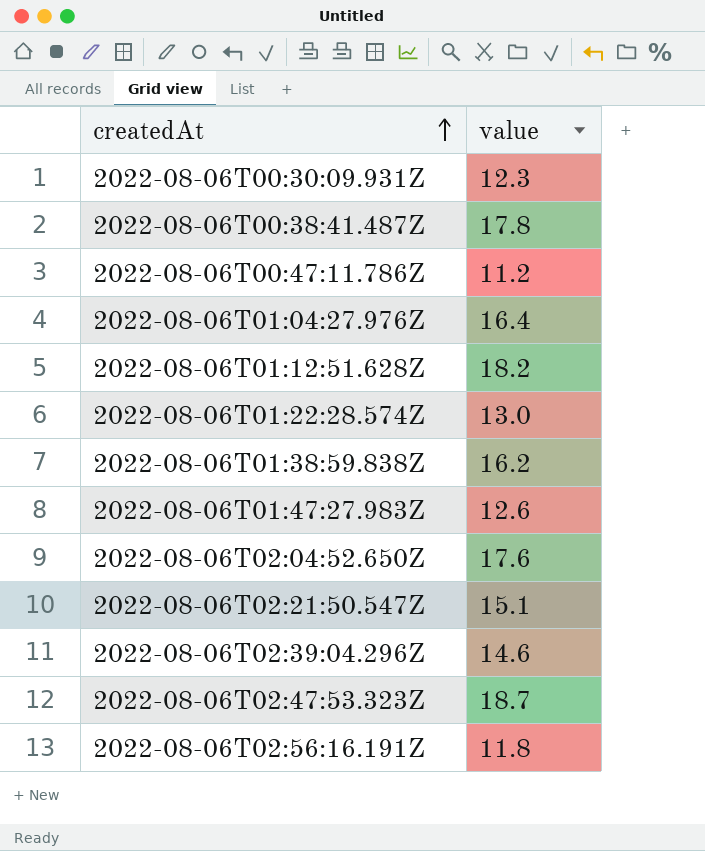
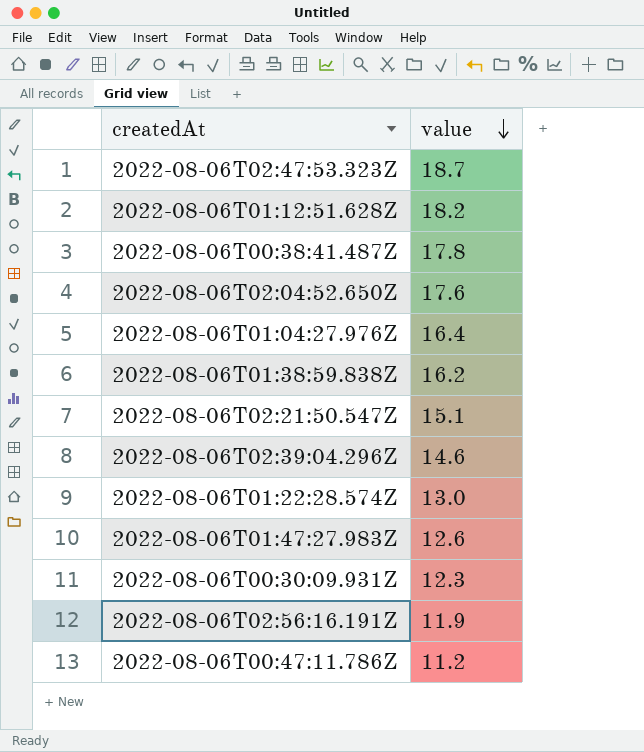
row order: createdAt ascending -> value descending
2022-08-06T02:56:16.191Z | value: 11.8 -> 11.9

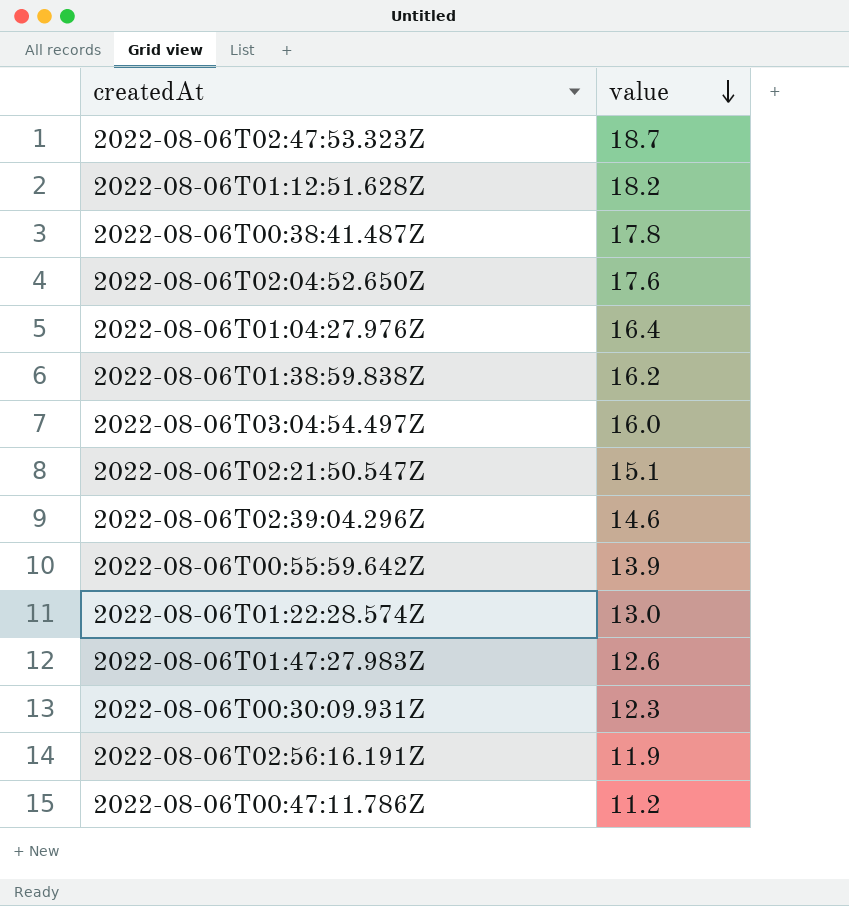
row 2022-08-06T03:04:54.497Z: none -> 16.0
row 2022-08-06T00:55:59.642Z: none -> 13.9

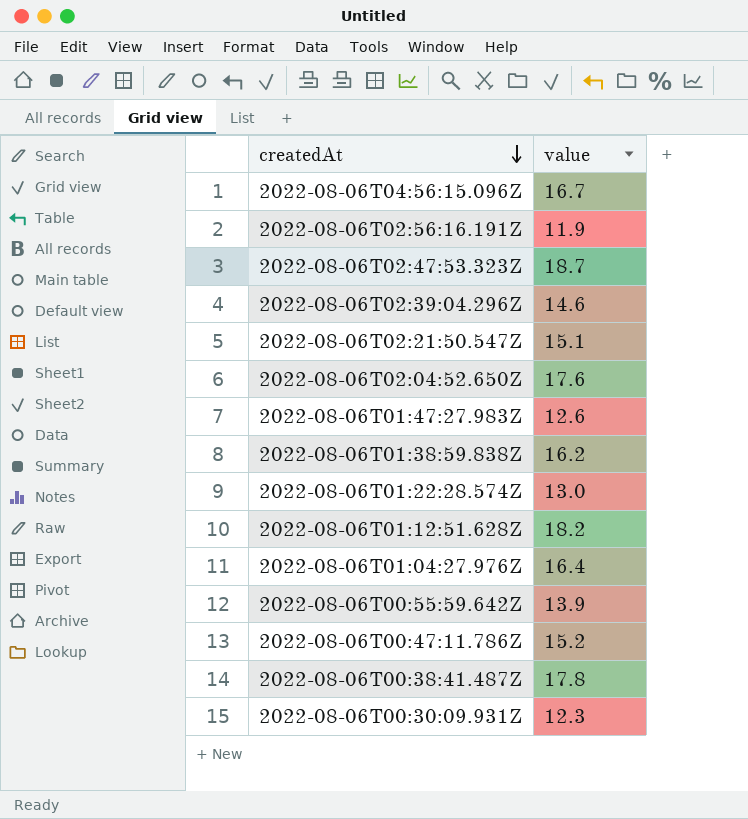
row order: value descending -> createdAt descending
row 2022-08-06T03:04:54.497Z: 16.0 -> none
row 2022-08-06T04:56:15.096Z: none -> 16.7
2022-08-06T00:47:11.786Z | value: 11.2 -> 15.2

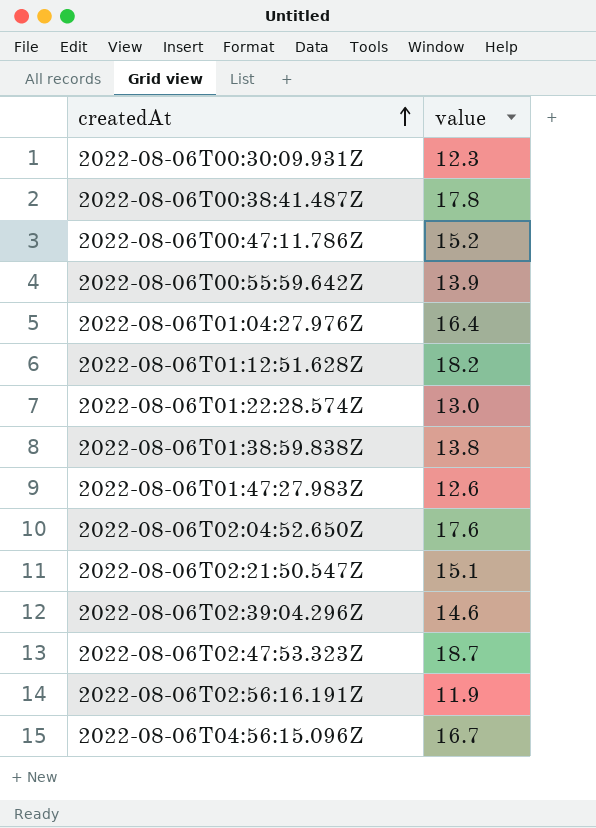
row order: createdAt descending -> createdAt ascending
2022-08-06T01:38:59.838Z | value: 16.2 -> 13.8

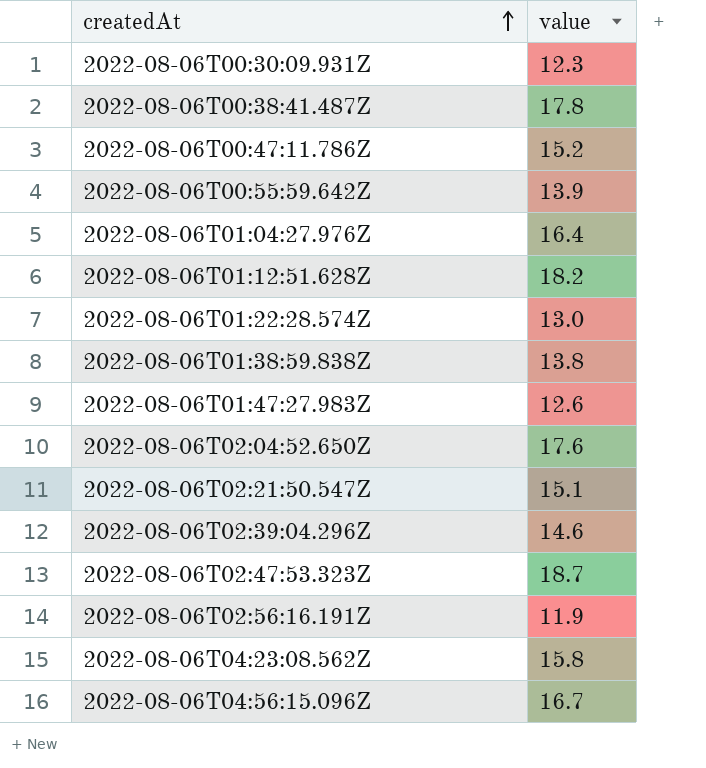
row 2022-08-06T04:23:08.562Z: none -> 15.8

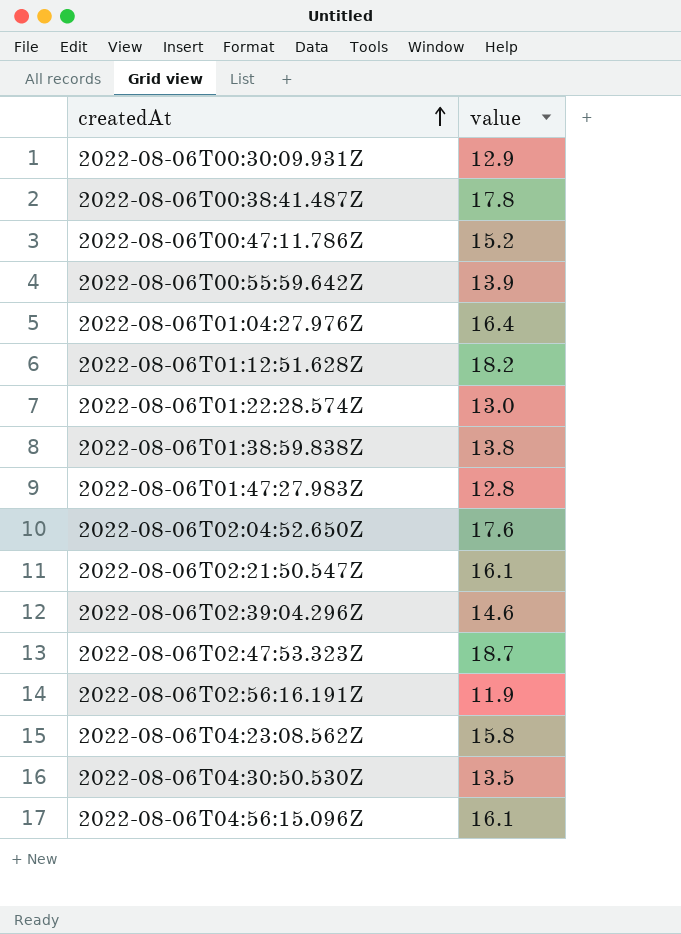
2022-08-06T00:30:09.931Z | value: 12.3 -> 12.9
2022-08-06T01:47:27.983Z | value: 12.6 -> 12.8
2022-08-06T02:21:50.547Z | value: 15.1 -> 16.1
row 2022-08-06T04:30:50.530Z: none -> 13.5
2022-08-06T04:56:15.096Z | value: 16.7 -> 16.1

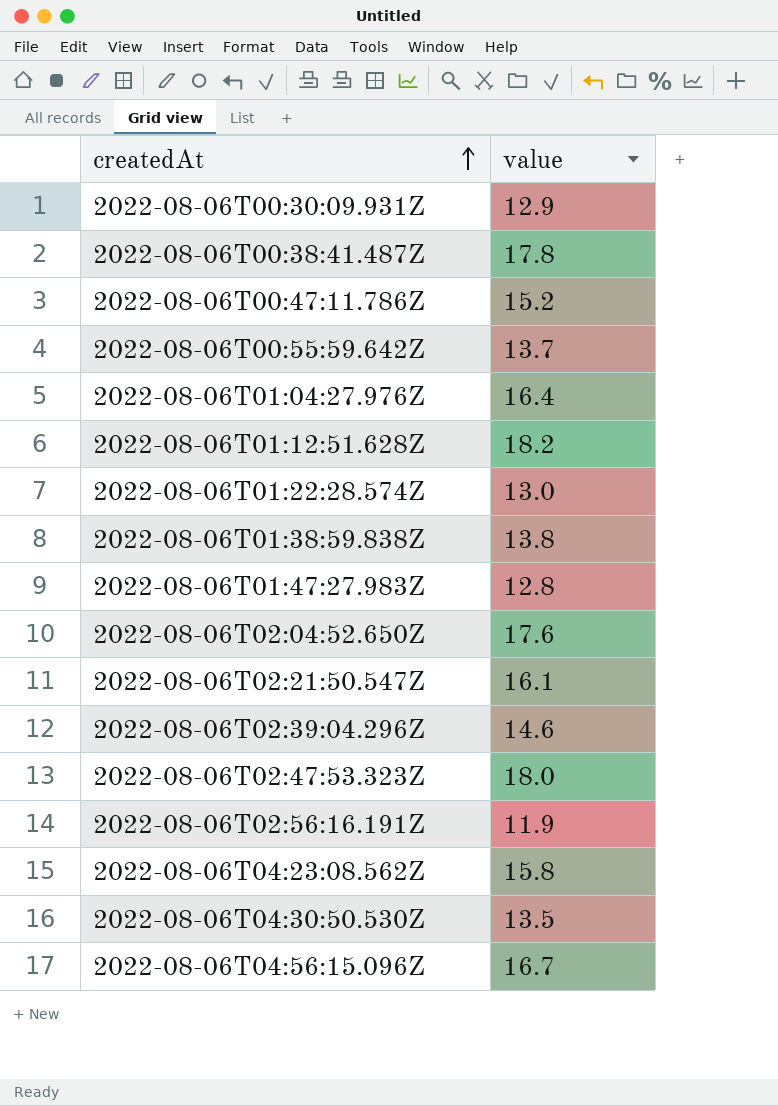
2022-08-06T00:55:59.642Z | value: 13.9 -> 13.7
2022-08-06T02:47:53.323Z | value: 18.7 -> 18.0
2022-08-06T04:56:15.096Z | value: 16.1 -> 16.7

